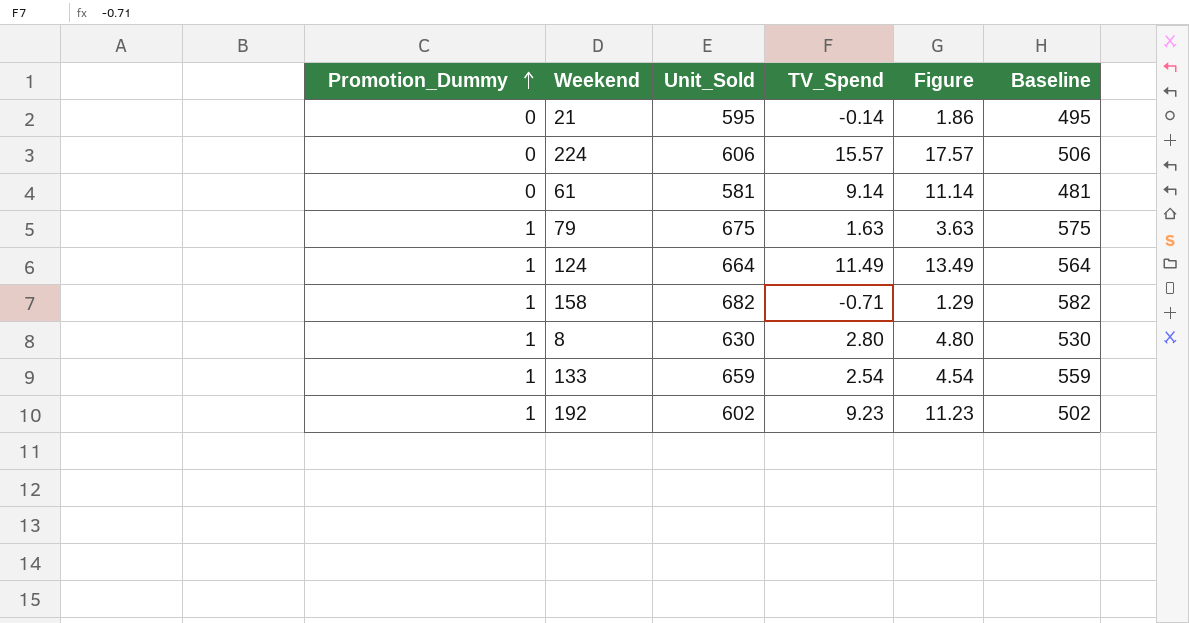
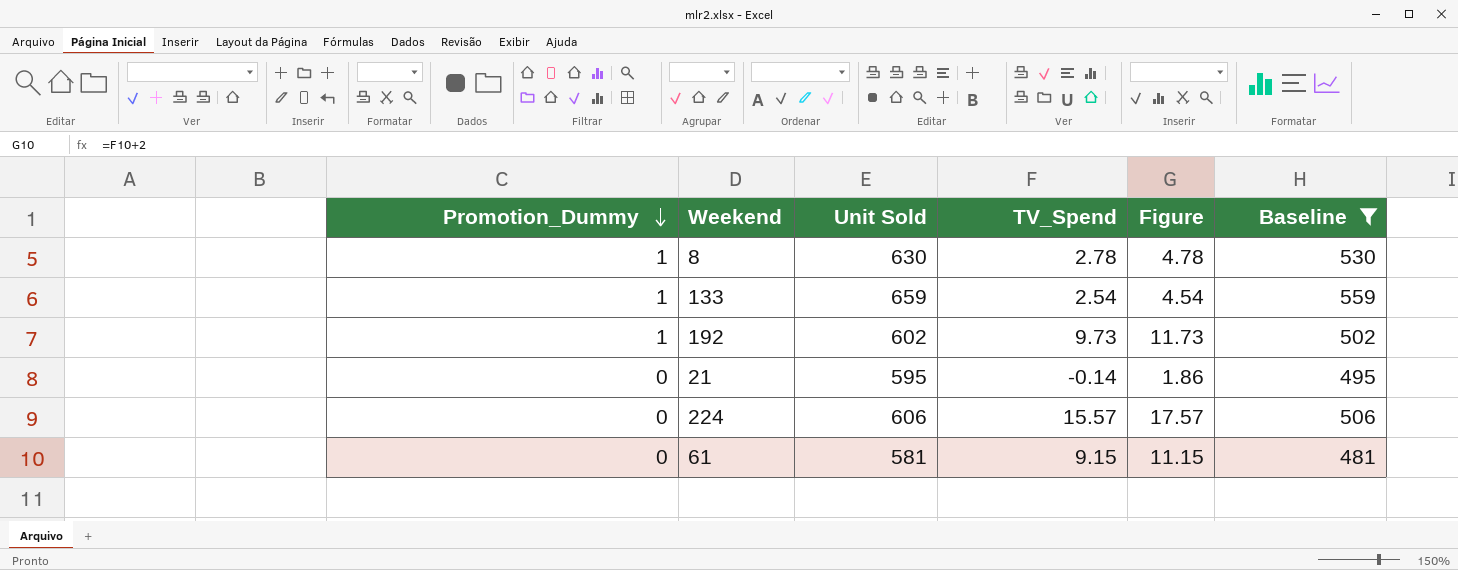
filter: none -> Baseline <= 559
row order: Promotion_Dummy ascending -> Promotion_Dummy descending
column name: Unit_Sold -> Unit Sold
8 | TV_Spend: 2.80 -> 2.78
8 | Figure: 4.80 -> 4.78
192 | TV_Spend: 9.23 -> 9.73
192 | Figure: 11.23 -> 11.73
61 | TV_Spend: 9.14 -> 9.15
61 | Figure: 11.14 -> 11.15

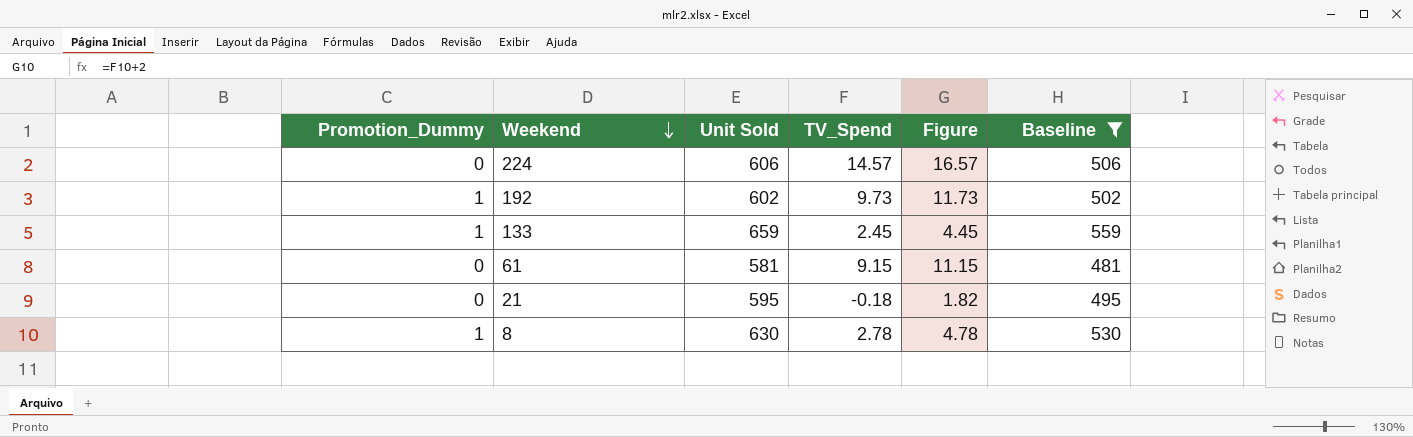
row order: Promotion_Dummy descending -> Weekend descending
224 | TV_Spend: 15.57 -> 14.57
224 | Figure: 17.57 -> 16.57
133 | TV_Spend: 2.54 -> 2.45
133 | Figure: 4.54 -> 4.45
21 | TV_Spend: -0.14 -> -0.18
21 | Figure: 1.86 -> 1.82

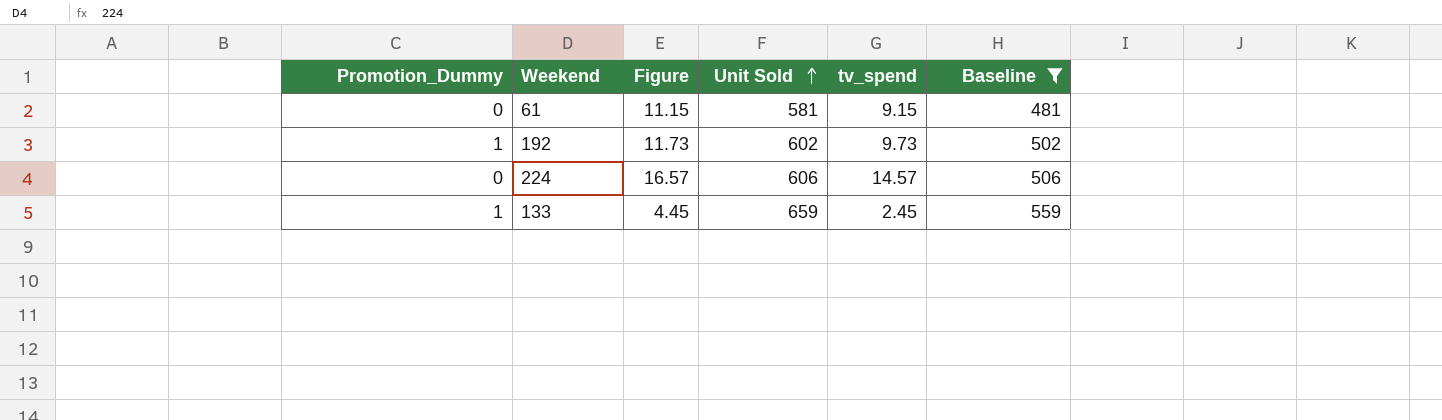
row order: Weekend descending -> Unit Sold ascending
column Figure | position: 5 -> 3
column name: TV_Spend -> tv_spend
row 21: 0 | 595 | -0.18 | 1.82 | 495 -> none
row 8: 1 | 630 | 2.78 | 4.78 | 530 -> none

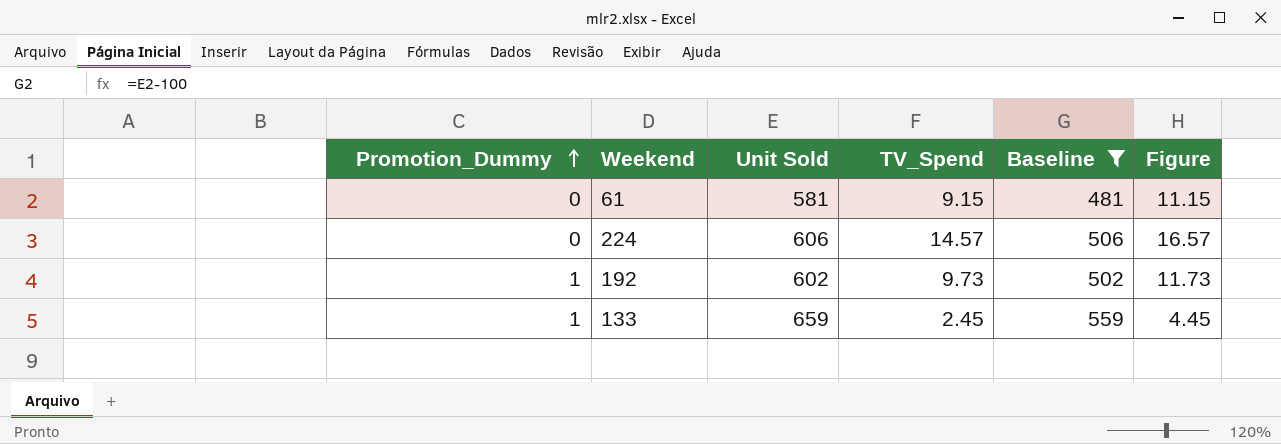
row order: Unit Sold ascending -> Promotion_Dummy ascending
column name: tv_spend -> TV_Spend
column Figure | position: 3 -> 6

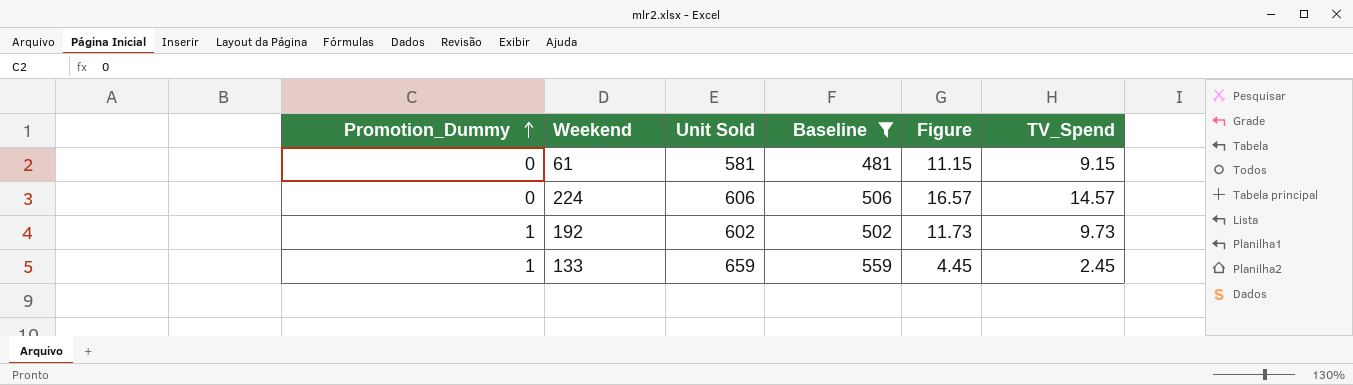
column TV_Spend | position: 4 -> 6

